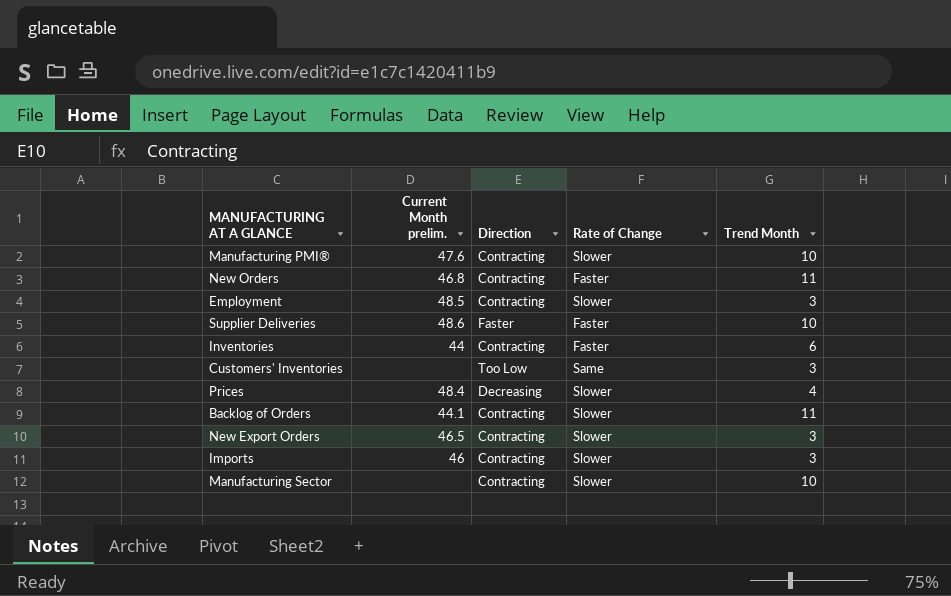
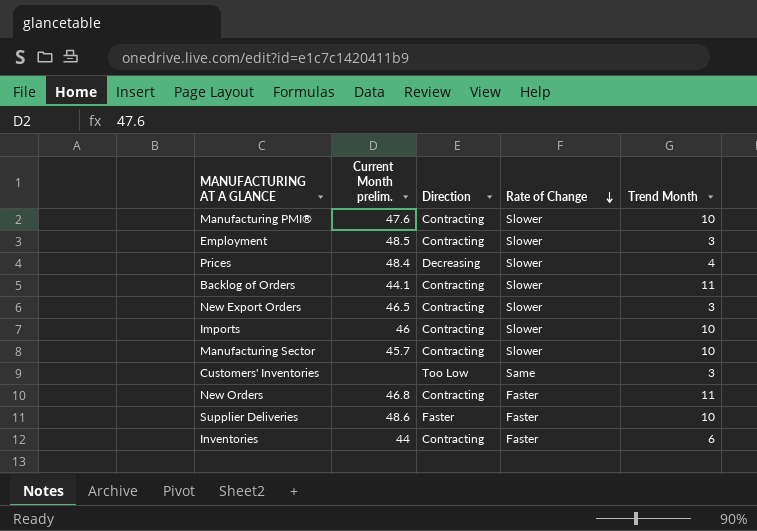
row order: none -> Rate of Change descending
Imports | Trend Month: 3 -> 10
Manufacturing Sector | Current Month prelim.: none -> 45.7

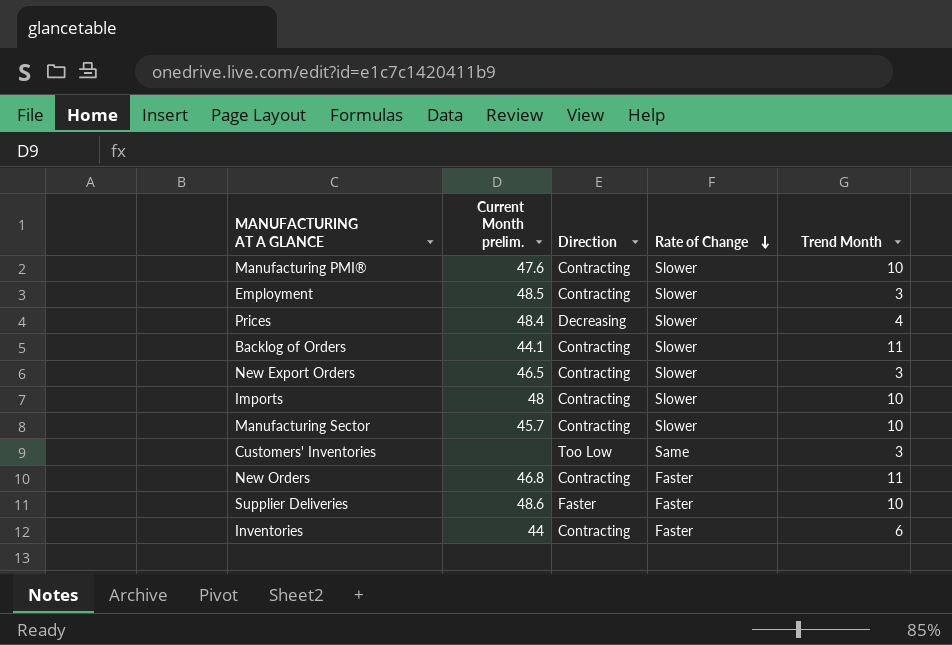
Imports | Current Month prelim.: 46 -> 48

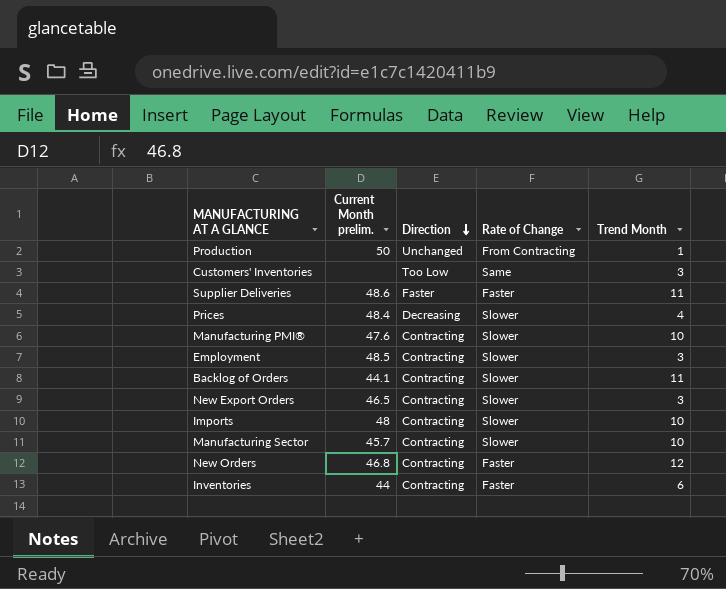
row order: Rate of Change descending -> Direction descending
row Production: none -> 50 | Unchanged | From Contracting | 1
Supplier Deliveries | Trend Month: 10 -> 11
New Orders | Trend Month: 11 -> 12

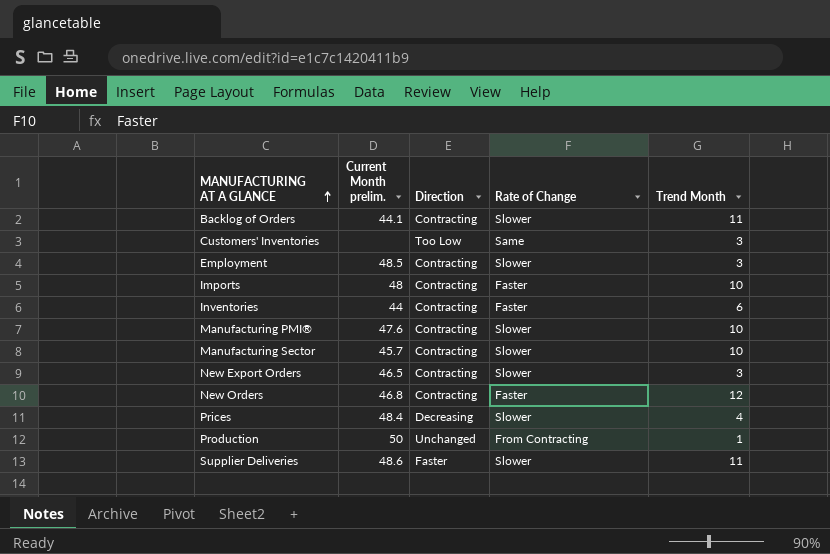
row order: Direction descending -> MANUFACTURING AT A GLANCE ascending
Imports | Rate of Change: Slower -> Faster
Supplier Deliveries | Rate of Change: Faster -> Slower

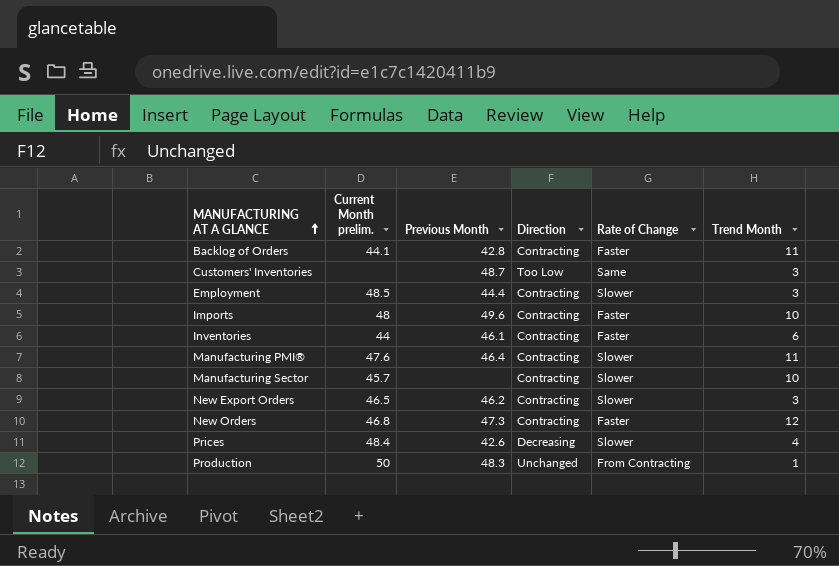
column Previous Month | position: none -> 3
row Supplier Deliveries: 48.6 | Faster | Slower | 11 -> none
Backlog of Orders | Rate of Change: Slower -> Faster
Manufacturing PMI® | Trend Month: 10 -> 11

